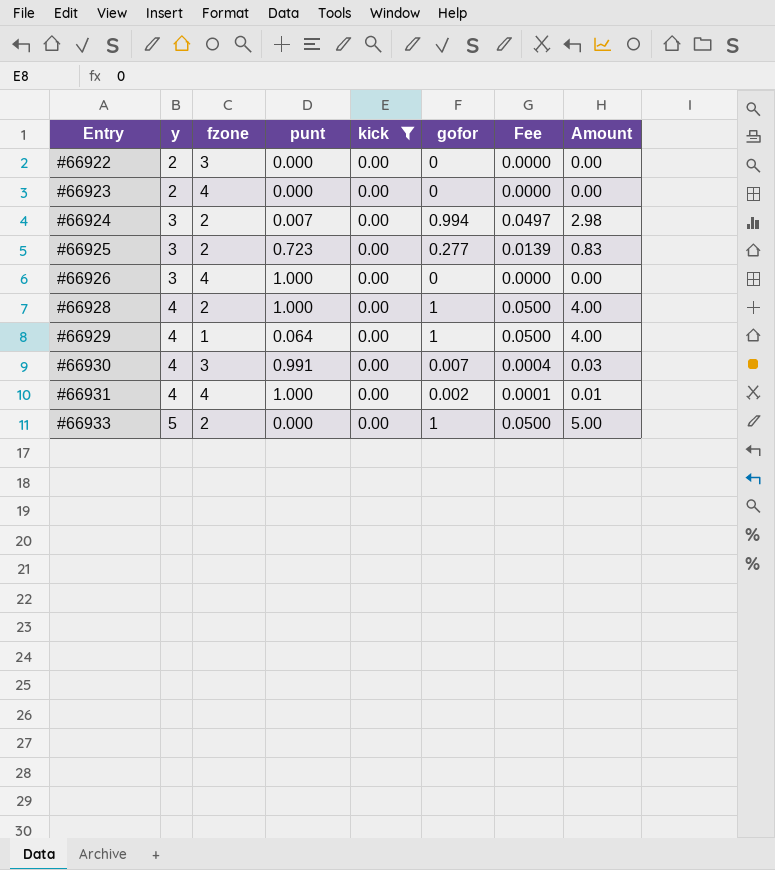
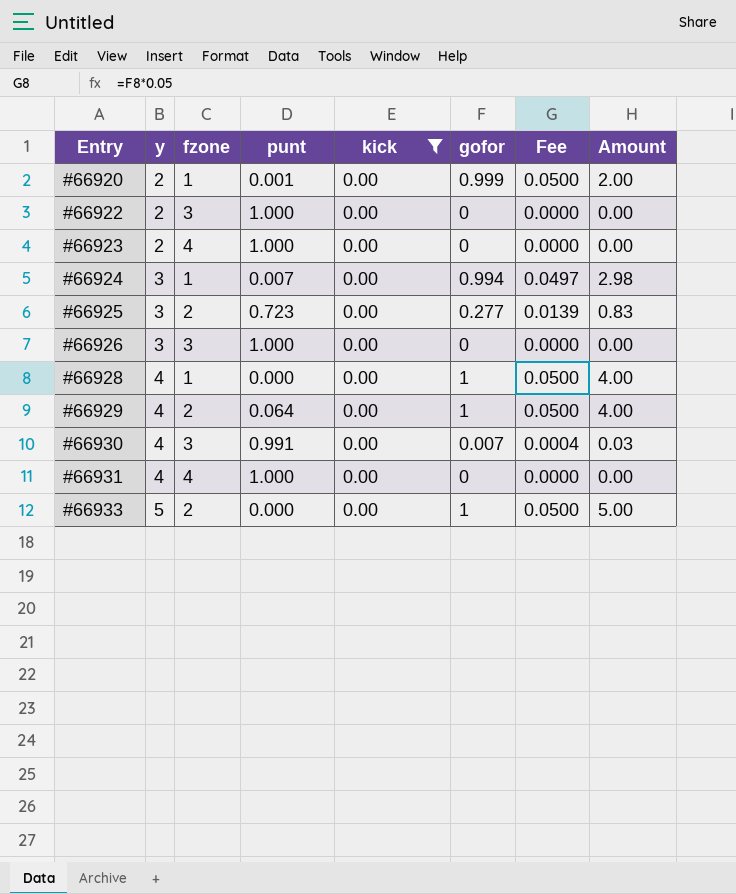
row #66920: none -> 2 | 1 | 0.001 | 0.00 | 0.999 | 0.0500 | 2.00
#66922 | punt: 0.000 -> 1.000
#66923 | punt: 0.000 -> 1.000
#66924 | fzone: 2 -> 1
#66926 | fzone: 4 -> 3
#66928 | fzone: 2 -> 1
#66928 | punt: 1.000 -> 0.000
#66929 | fzone: 1 -> 2
#66931 | gofor: 0.002 -> 0
#66931 | Fee: 0.0001 -> 0.0000
#66931 | Amount: 0.01 -> 0.00

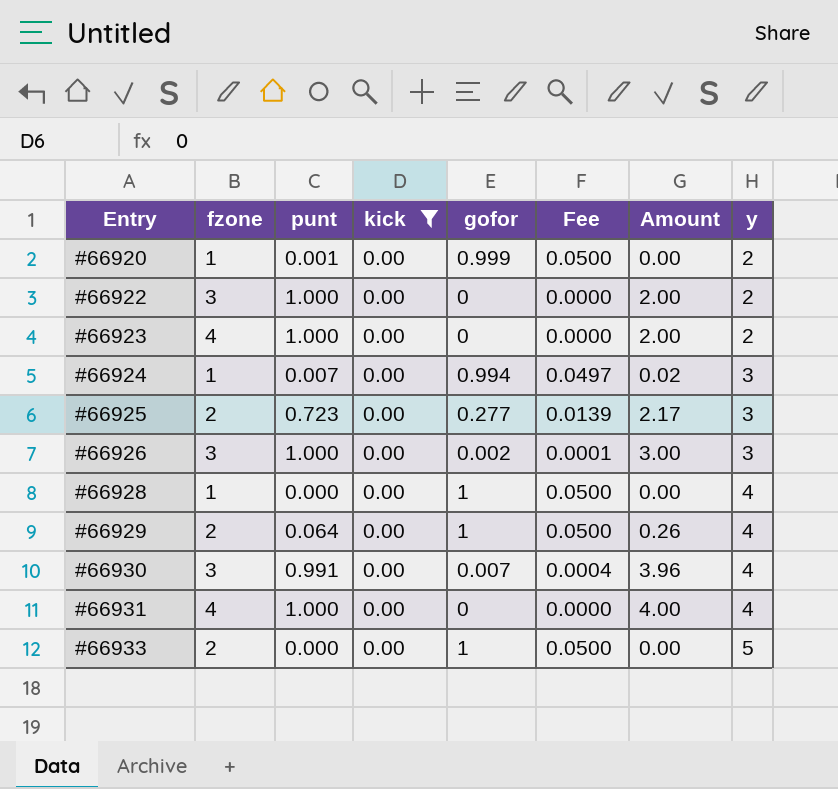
column Amount | formula: [y] * [gofor] -> [punt] * [y]
column y | position: 2 -> 8
#66926 | gofor: 0 -> 0.002
#66926 | Fee: 0.0000 -> 0.0001

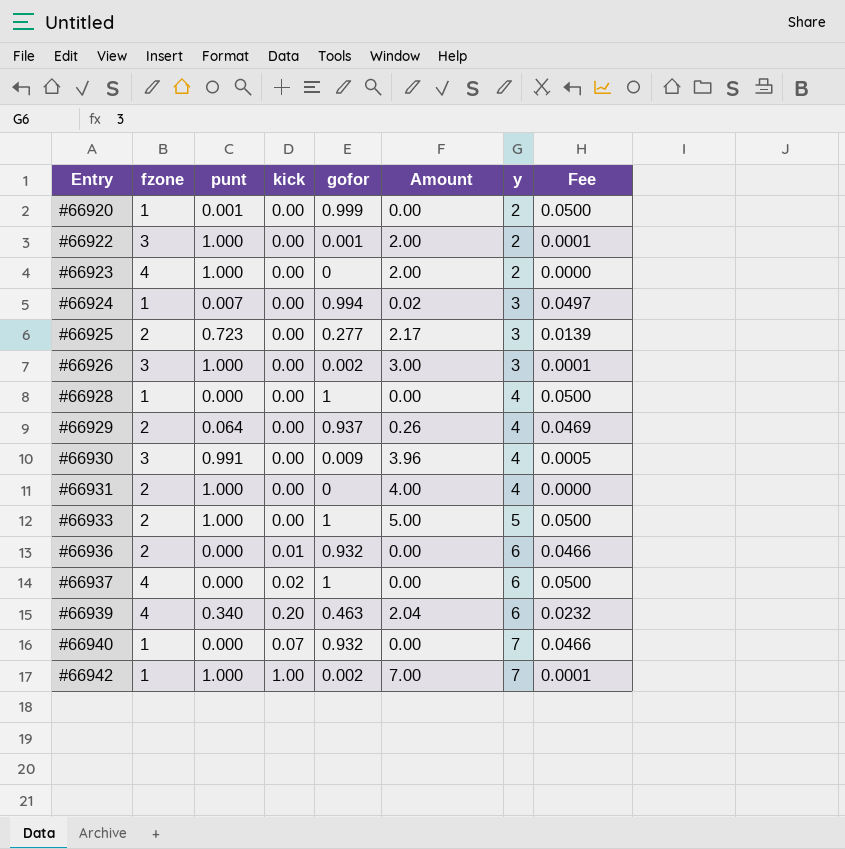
filter: kick = 0.00 -> none
column Fee | position: 6 -> 8
#66922 | gofor: 0 -> 0.001
#66922 | Fee: 0.0000 -> 0.0001
#66929 | gofor: 1 -> 0.937
#66929 | Fee: 0.0500 -> 0.0469
#66930 | gofor: 0.007 -> 0.009
#66930 | Fee: 0.0004 -> 0.0005
#66931 | fzone: 4 -> 2
#66933 | punt: 0.000 -> 1.000
#66933 | Amount: 0.00 -> 5.00

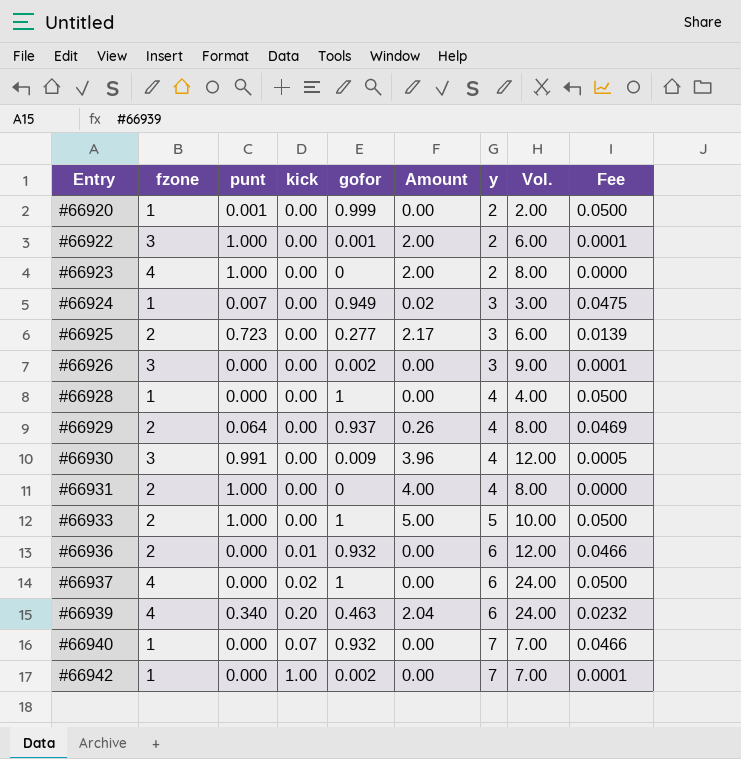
column Vol. | formula: none -> [fzone] * [y]
#66924 | gofor: 0.994 -> 0.949
#66924 | Fee: 0.0497 -> 0.0475
#66926 | punt: 1.000 -> 0.000
#66926 | Amount: 3.00 -> 0.00
#66942 | punt: 1.000 -> 0.000
#66942 | Amount: 7.00 -> 0.00

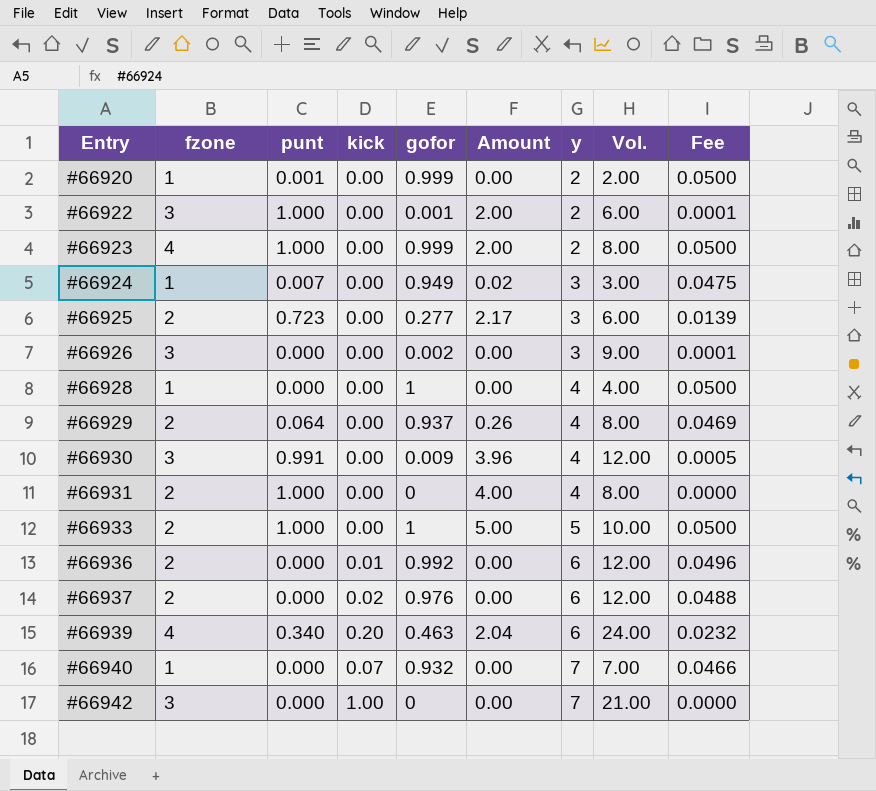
#66923 | gofor: 0 -> 0.999
#66923 | Fee: 0.0000 -> 0.0500
#66936 | gofor: 0.932 -> 0.992
#66936 | Fee: 0.0466 -> 0.0496
#66937 | fzone: 4 -> 2
#66937 | gofor: 1 -> 0.976
#66937 | Vol.: 24.00 -> 12.00
#66937 | Fee: 0.0500 -> 0.0488
#66942 | fzone: 1 -> 3
#66942 | gofor: 0.002 -> 0
#66942 | Vol.: 7.00 -> 21.00
#66942 | Fee: 0.0001 -> 0.0000

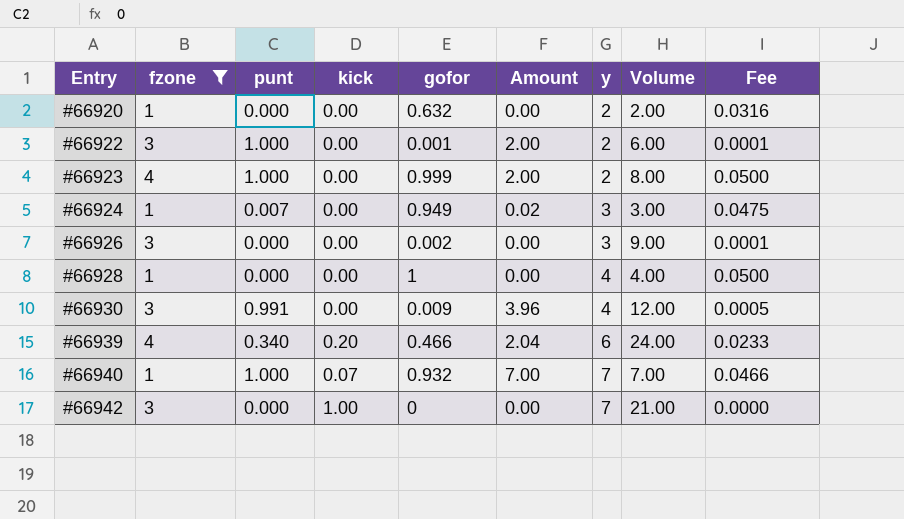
filter: none -> fzone != 2
column name: Vol. -> Volume
#66920 | punt: 0.001 -> 0.000
#66920 | gofor: 0.999 -> 0.632
#66920 | Fee: 0.0500 -> 0.0316
#66939 | gofor: 0.463 -> 0.466
#66939 | Fee: 0.0232 -> 0.0233
#66940 | punt: 0.000 -> 1.000
#66940 | Amount: 0.00 -> 7.00

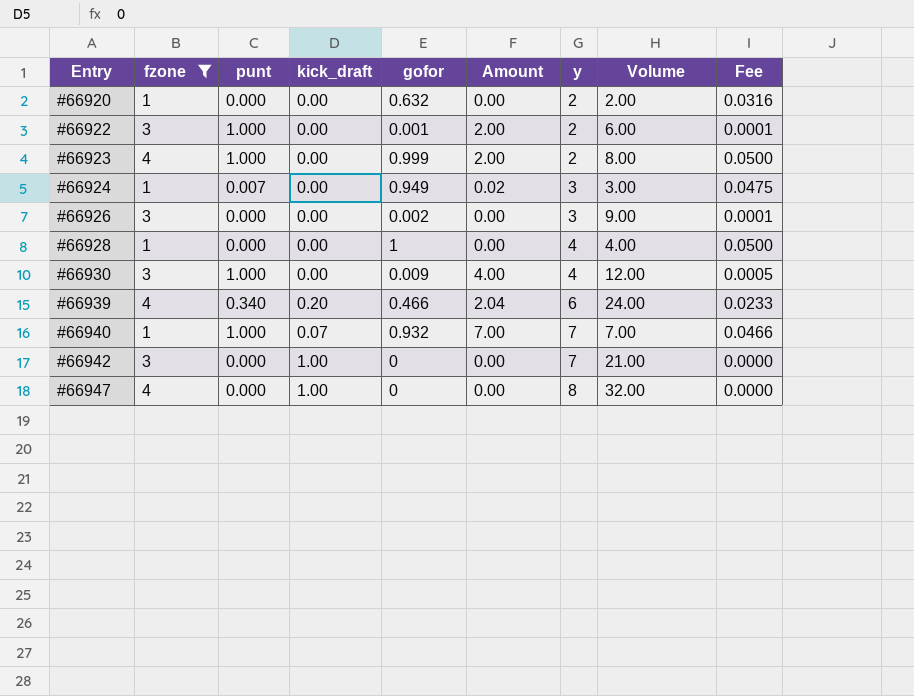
column name: kick -> kick_draft
#66930 | punt: 0.991 -> 1.000
#66930 | Amount: 3.96 -> 4.00
row #66947: none -> 4 | 0.000 | 1.00 | 0 | 0.00 | 8 | 32.00 | 0.0000

